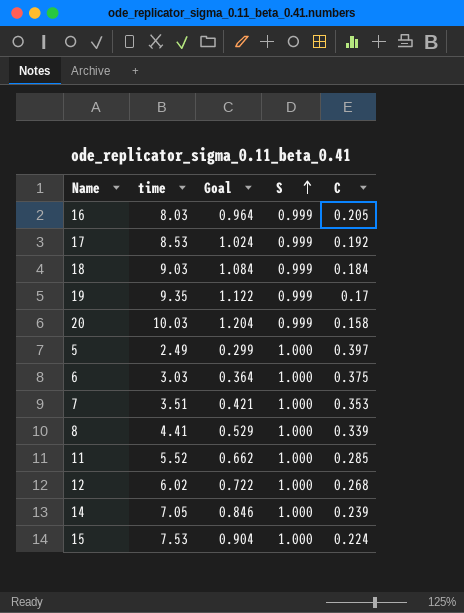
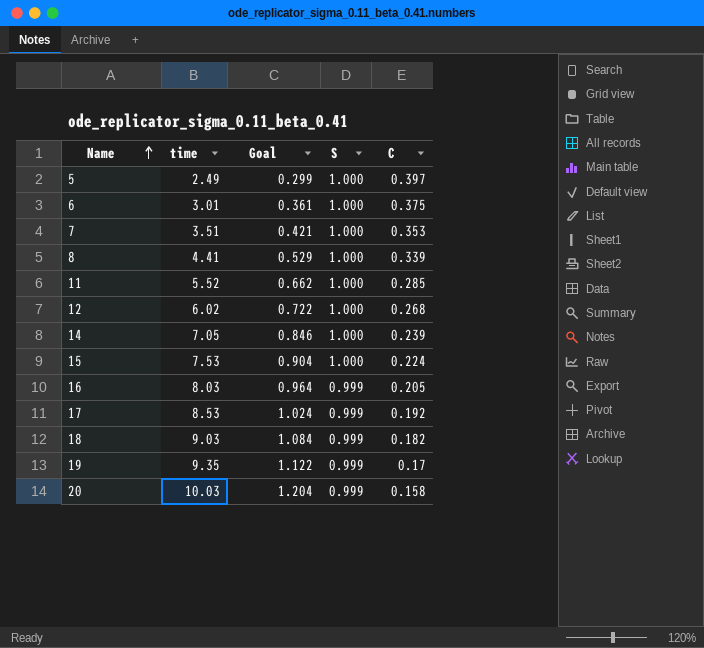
row order: S ascending -> Name ascending
6 | time: 3.03 -> 3.01
6 | Goal: 0.364 -> 0.361
18 | C: 0.184 -> 0.182

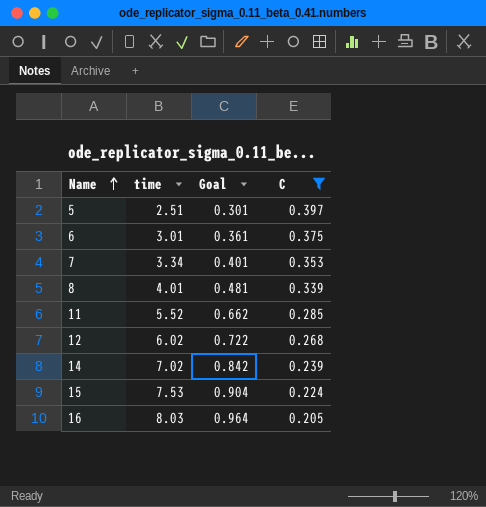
filter: none -> C >= 0.205
column S | position: 4 -> none
5 | time: 2.49 -> 2.51
5 | Goal: 0.299 -> 0.301
7 | time: 3.51 -> 3.34
7 | Goal: 0.421 -> 0.401
8 | time: 4.41 -> 4.01
8 | Goal: 0.529 -> 0.481
14 | time: 7.05 -> 7.02
14 | Goal: 0.846 -> 0.842

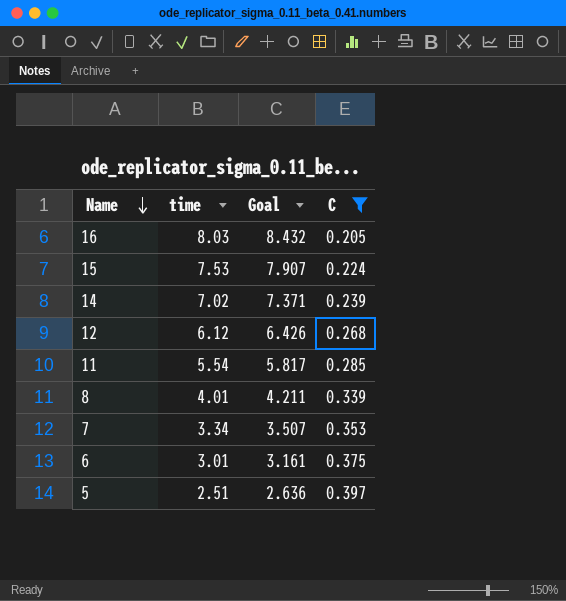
row order: Name ascending -> Name descending
column Goal | formula: [time] * 0.12 -> [time] * 1.05
12 | time: 6.02 -> 6.12
11 | time: 5.52 -> 5.54

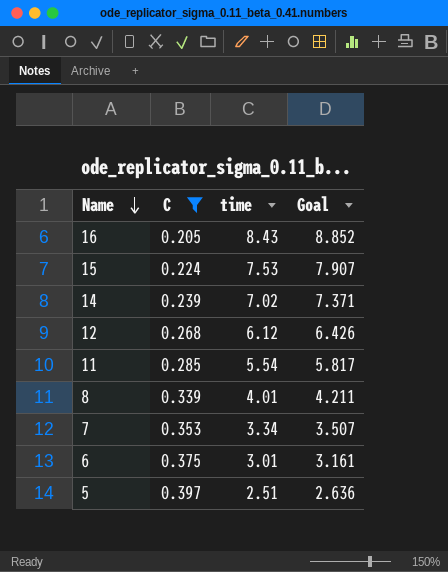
column C | position: 4 -> 2
16 | time: 8.03 -> 8.43
16 | Goal: 8.432 -> 8.852

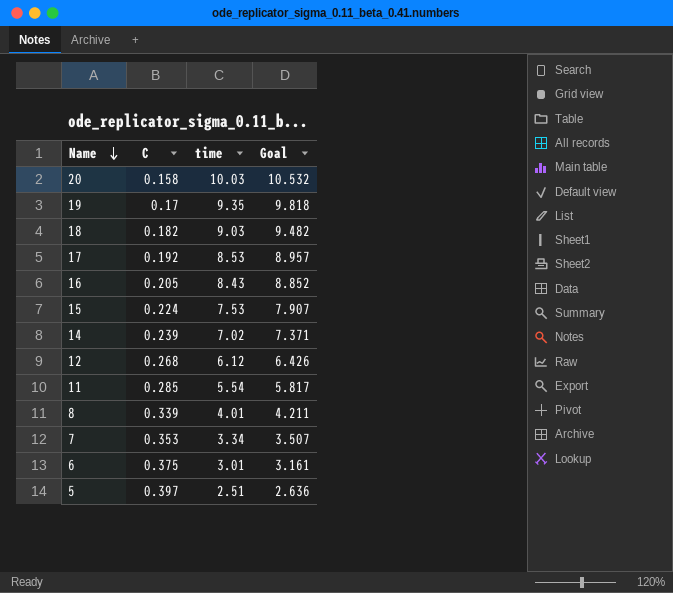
filter: C >= 0.205 -> none

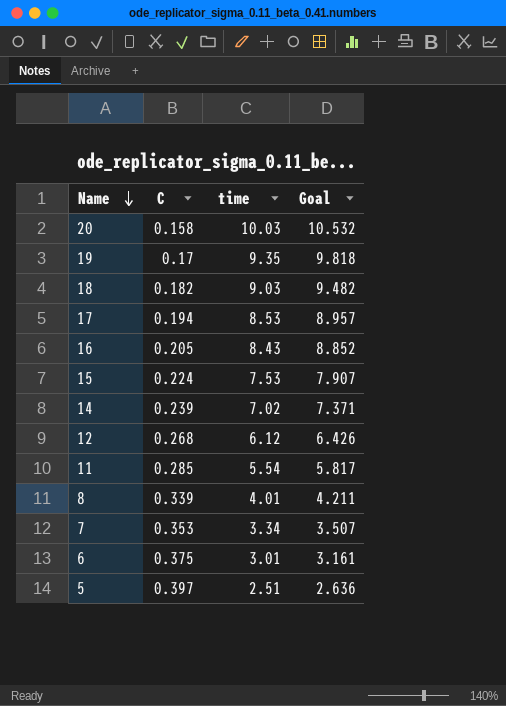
17 | C: 0.192 -> 0.194

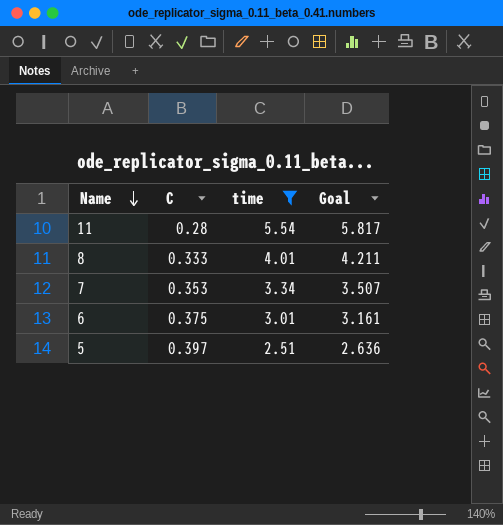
filter: none -> time <= 5.54
11 | C: 0.285 -> 0.28
8 | C: 0.339 -> 0.333

